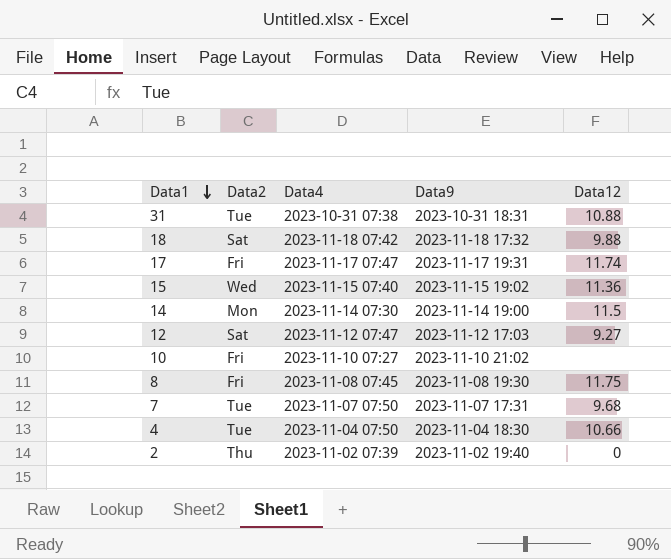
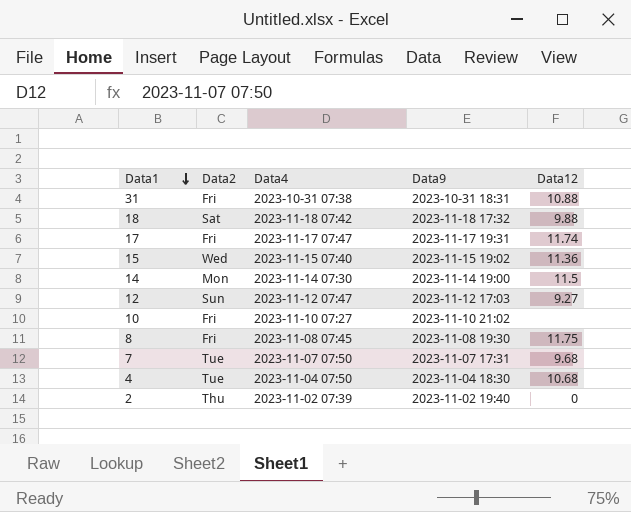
31 | Data2: Tue -> Fri
12 | Data2: Sat -> Sun
4 | Data12: 10.66 -> 10.68

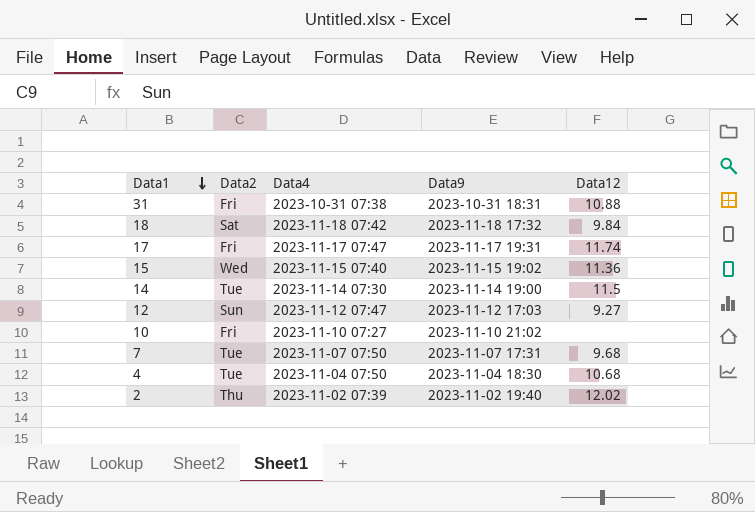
row 8: Fri | 2023-11-08 07:45 | 2023-11-08 19:30 | 11.75 -> none
18 | Data12: 9.88 -> 9.84
14 | Data2: Mon -> Tue
2 | Data12: 0 -> 12.02

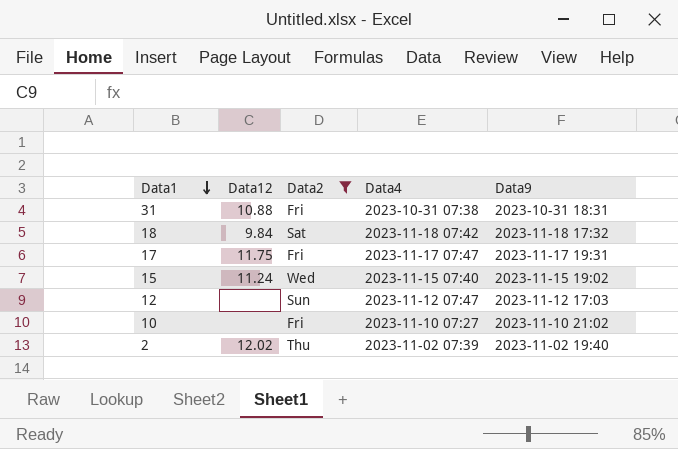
filter: none -> Data2 != Tue
column Data12 | position: 5 -> 2
17 | Data12: 11.74 -> 11.75
15 | Data12: 11.36 -> 11.24
12 | Data12: 9.27 -> none

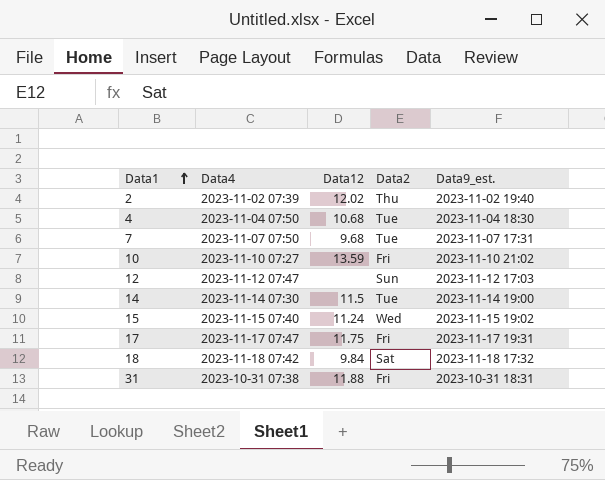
filter: Data2 != Tue -> none
row order: Data1 descending -> Data1 ascending
column Data4 | position: 4 -> 2
column name: Data9 -> Data9_est.
10 | Data12: none -> 13.59
31 | Data12: 10.88 -> 11.88

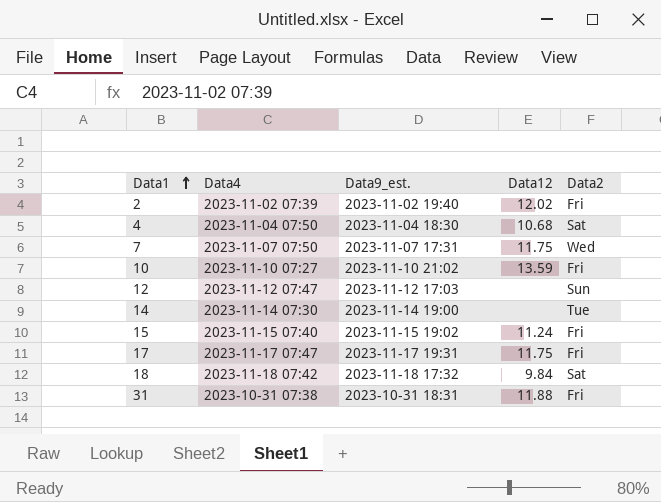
column Data9_est. | position: 5 -> 3
2 | Data2: Thu -> Fri
4 | Data2: Tue -> Sat
7 | Data12: 9.68 -> 11.75
7 | Data2: Tue -> Wed
14 | Data12: 11.5 -> none
15 | Data2: Wed -> Fri

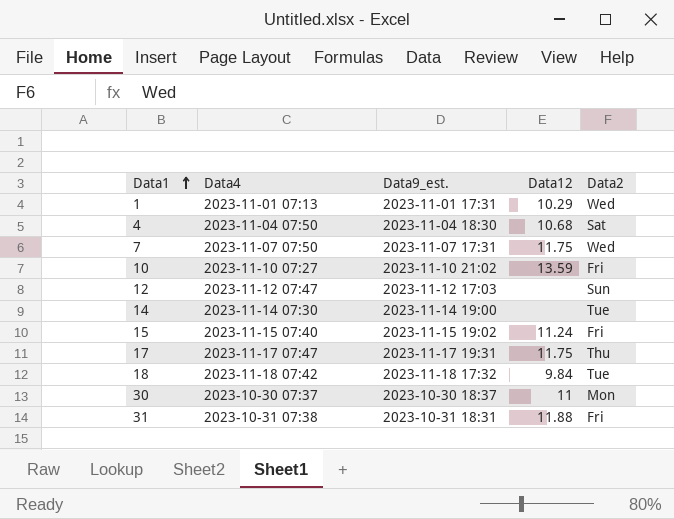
row 2: 2023-11-02 07:39 | 2023-11-02 19:40 | 12.02 | Fri -> none
row 1: none -> 2023-11-01 07:13 | 2023-11-01 17:31 | 10.29 | Wed
17 | Data2: Fri -> Thu
18 | Data2: Sat -> Tue
row 30: none -> 2023-10-30 07:37 | 2023-10-30 18:37 | 11 | Mon

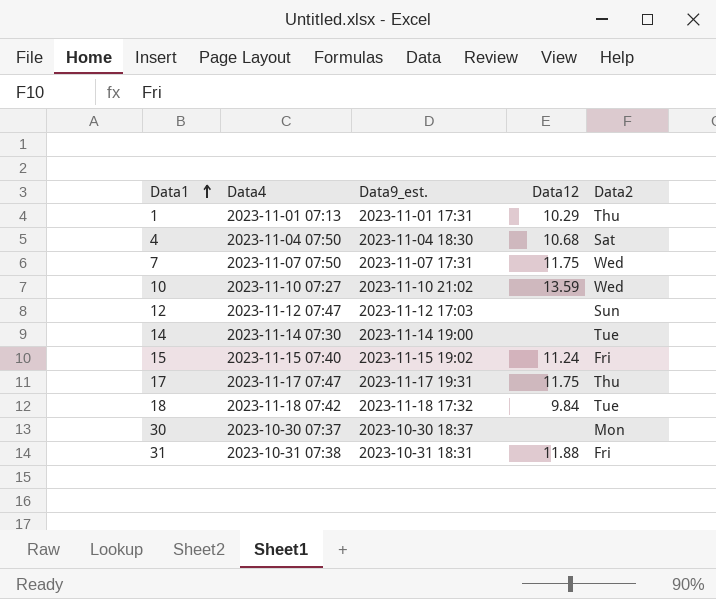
1 | Data2: Wed -> Thu
10 | Data2: Fri -> Wed
30 | Data12: 11 -> none

